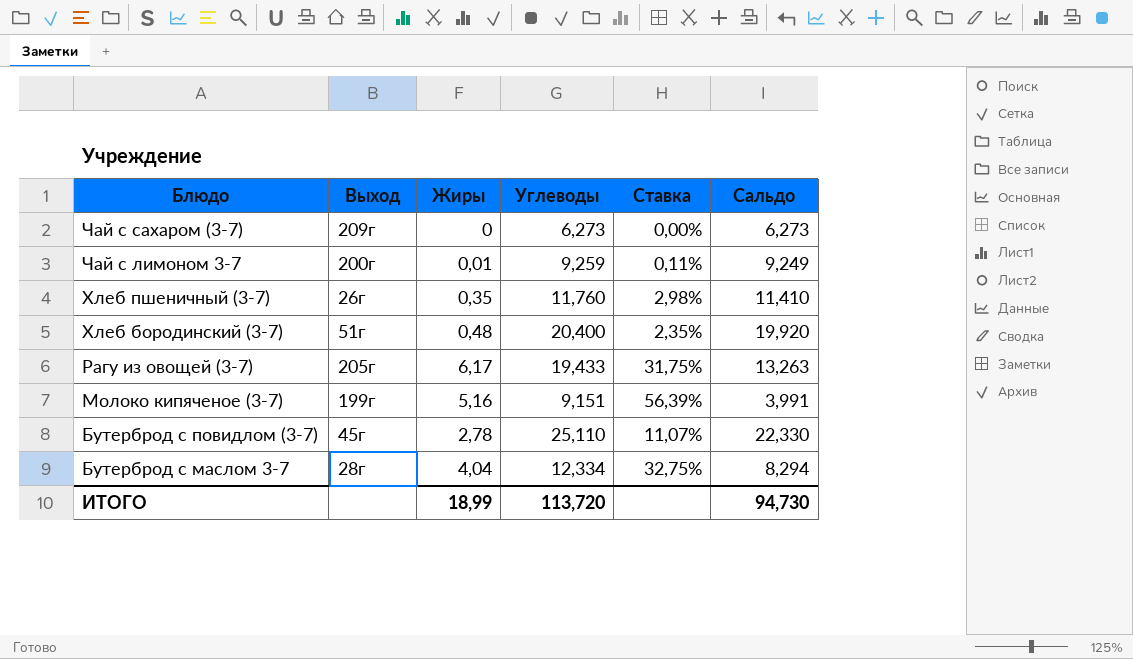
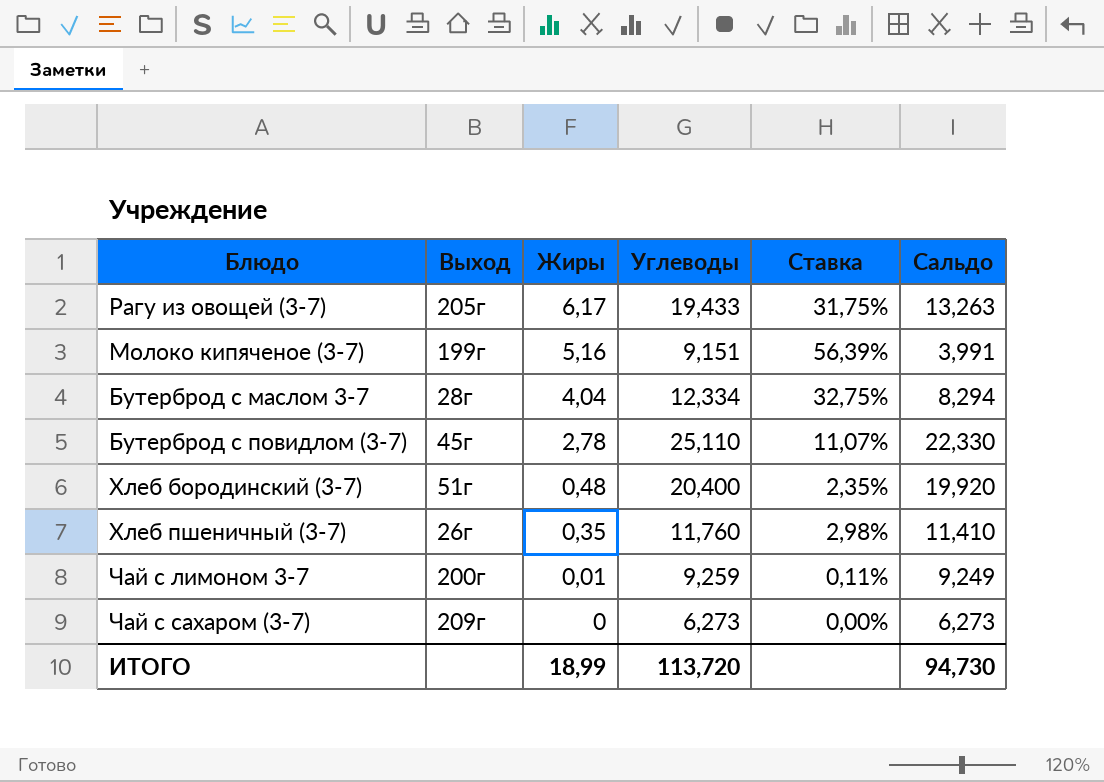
row order: Блюдо descending -> Жиры descending

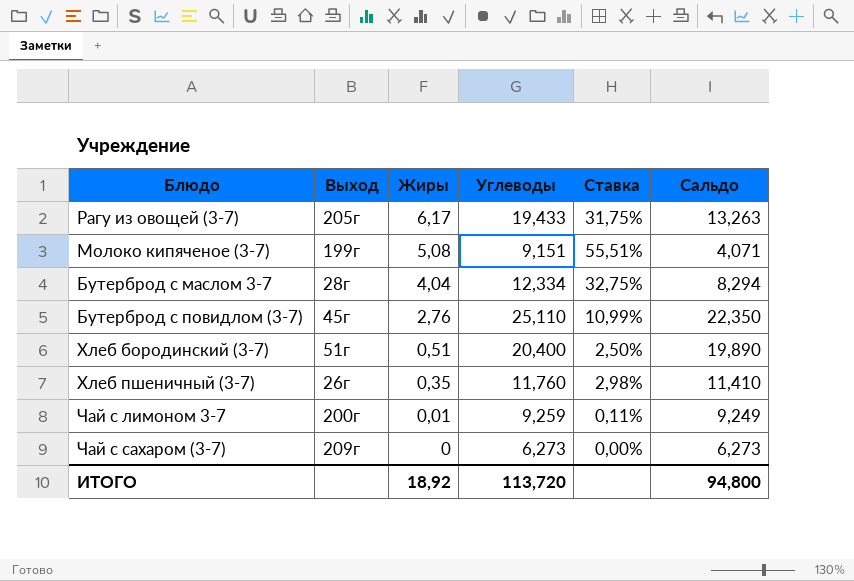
Молоко кипяченое (3-7) | Жиры: 5,16 -> 5,08
Молоко кипяченое (3-7) | Ставка: 56,39% -> 55,51%
Молоко кипяченое (3-7) | Сальдо: 3,991 -> 4,071
Бутерброд с повидлом (3-7) | Жиры: 2,78 -> 2,76
Бутерброд с повидлом (3-7) | Ставка: 11,07% -> 10,99%
Бутерброд с повидлом (3-7) | Сальдо: 22,330 -> 22,350
Хлеб бородинский (3-7) | Жиры: 0,48 -> 0,51
Хлеб бородинский (3-7) | Ставка: 2,35% -> 2,50%
Хлеб бородинский (3-7) | Сальдо: 19,920 -> 19,890
ИТОГО | Жиры: 18,99 -> 18,92
ИТОГО | Сальдо: 94,730 -> 94,800

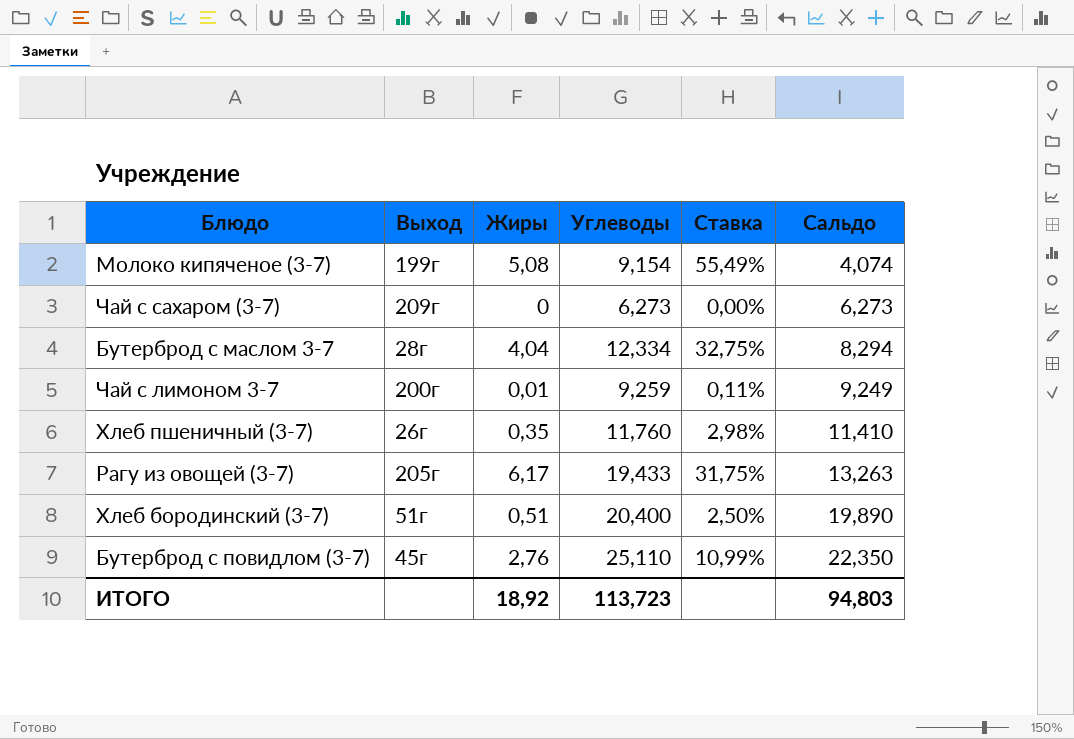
row order: Жиры descending -> Сальдо ascending
Молоко кипяченое (3-7) | Углеводы: 9,151 -> 9,154
Молоко кипяченое (3-7) | Ставка: 55,51% -> 55,49%
Молоко кипяченое (3-7) | Сальдо: 4,071 -> 4,074
ИТОГО | Углеводы: 113,720 -> 113,723
ИТОГО | Сальдо: 94,800 -> 94,803

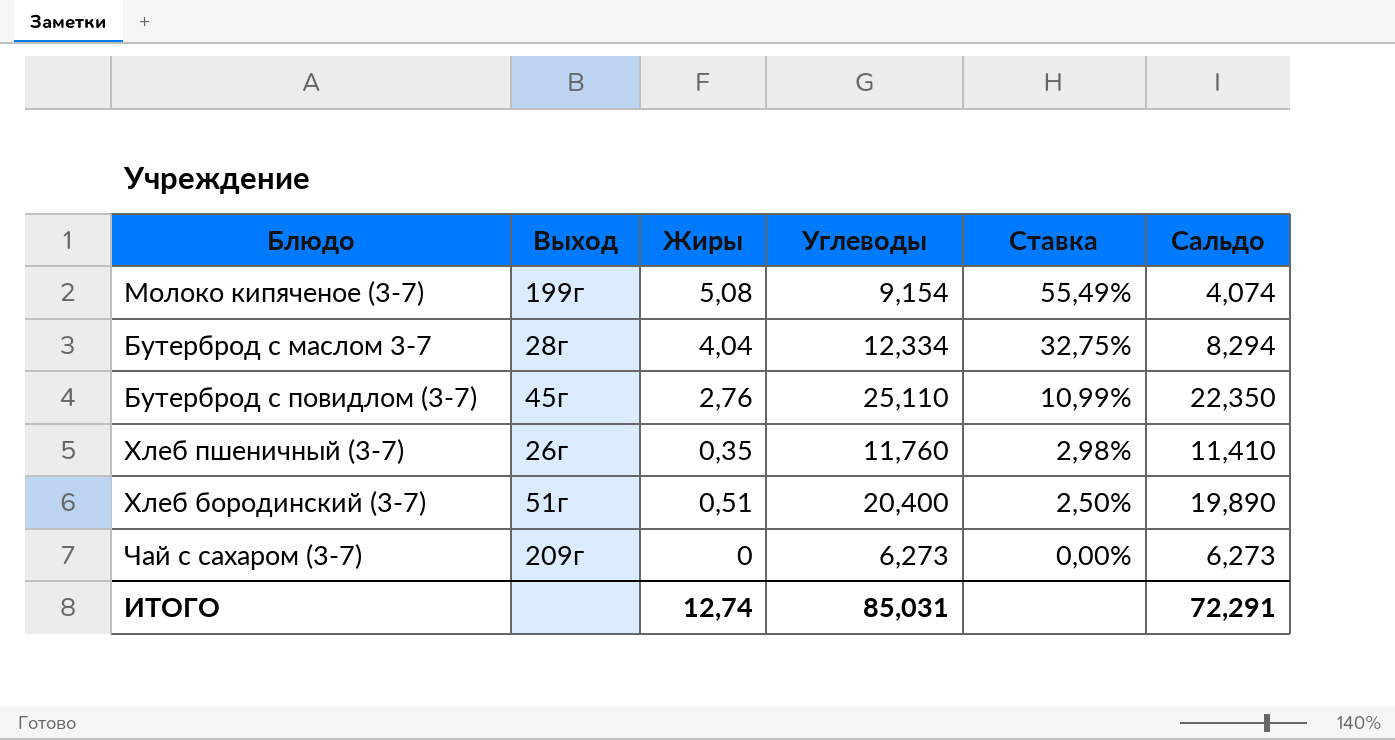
row order: Сальдо ascending -> Ставка descending
row Чай с лимоном 3-7: 200г | 0,01 | 9,259 | 0,11% | 9,249 -> none
row Рагу из овощей (3-7): 205г | 6,17 | 19,433 | 31,75% | 13,263 -> none
ИТОГО | Жиры: 18,92 -> 12,74
ИТОГО | Углеводы: 113,723 -> 85,031
ИТОГО | Сальдо: 94,803 -> 72,291

